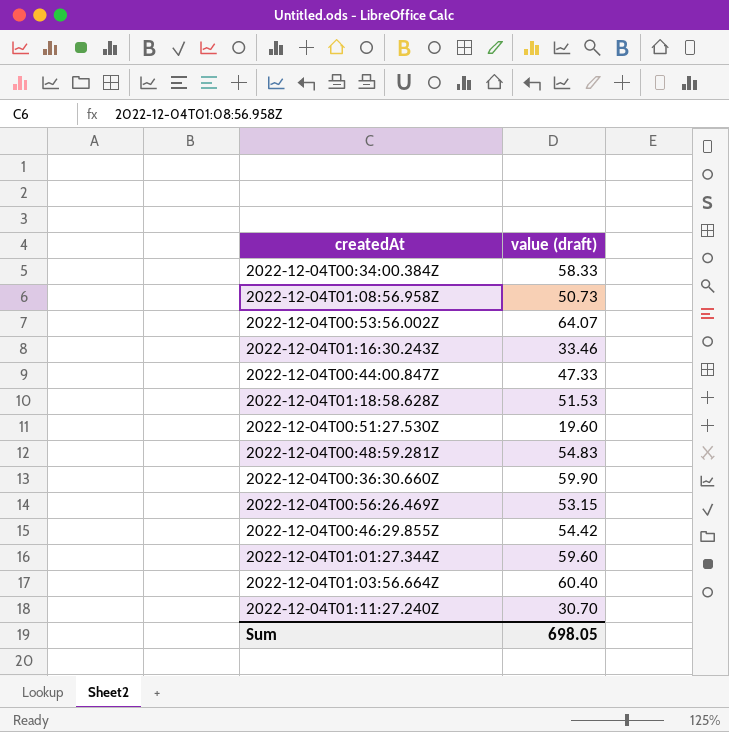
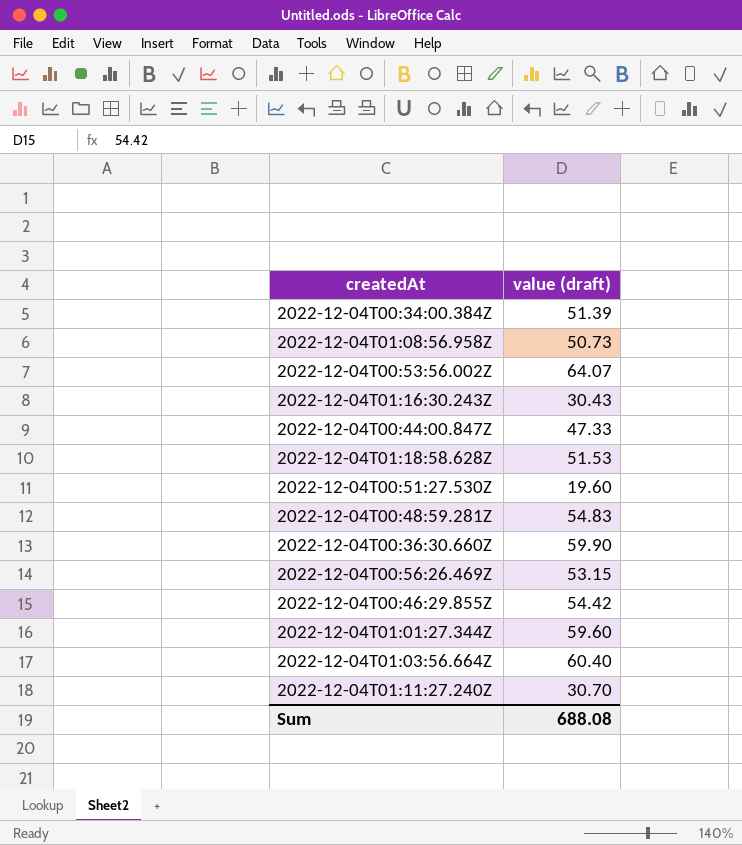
2022-12-04T00:34:00.384Z | value (draft): 58.33 -> 51.39
2022-12-04T01:16:30.243Z | value (draft): 33.46 -> 30.43
Sum | value (draft): 698.05 -> 688.08

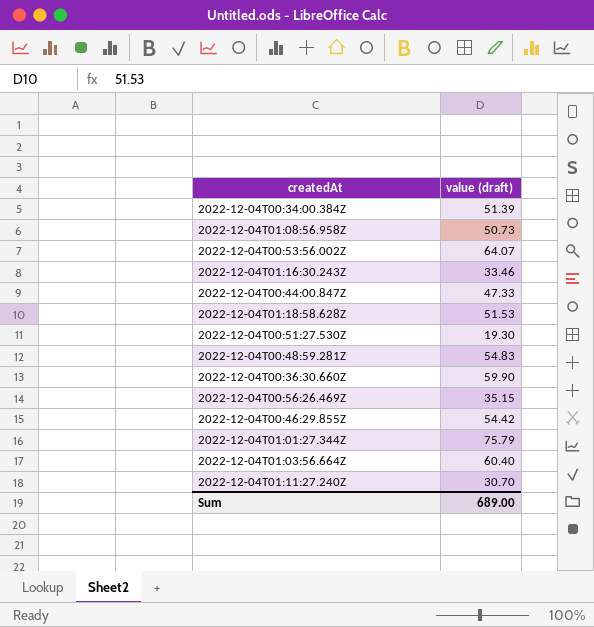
2022-12-04T01:16:30.243Z | value (draft): 30.43 -> 33.46
2022-12-04T00:51:27.530Z | value (draft): 19.60 -> 19.30
2022-12-04T00:56:26.469Z | value (draft): 53.15 -> 35.15
2022-12-04T01:01:27.344Z | value (draft): 59.60 -> 75.79
Sum | value (draft): 688.08 -> 689.00

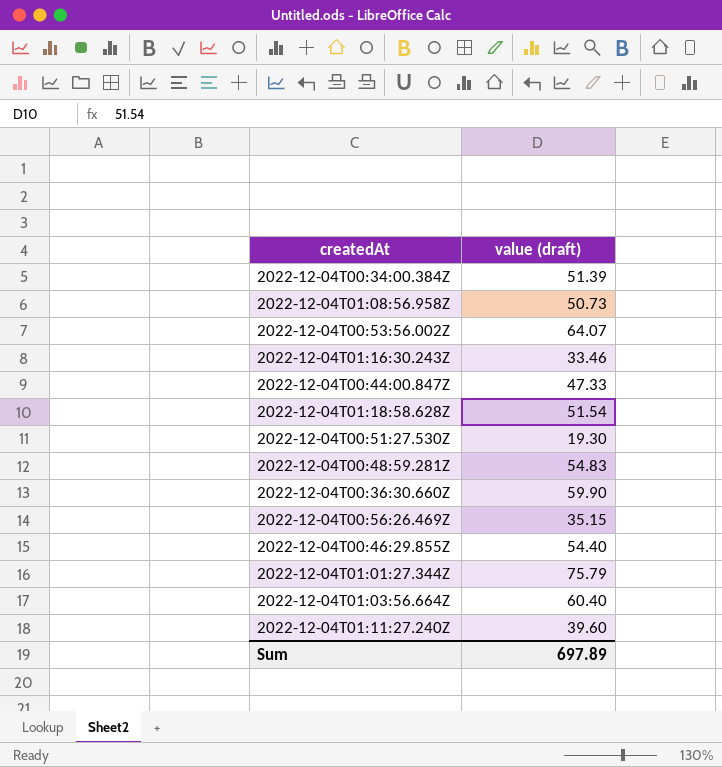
2022-12-04T01:18:58.628Z | value (draft): 51.53 -> 51.54
2022-12-04T00:46:29.855Z | value (draft): 54.42 -> 54.40
2022-12-04T01:11:27.240Z | value (draft): 30.70 -> 39.60
Sum | value (draft): 689.00 -> 697.89

